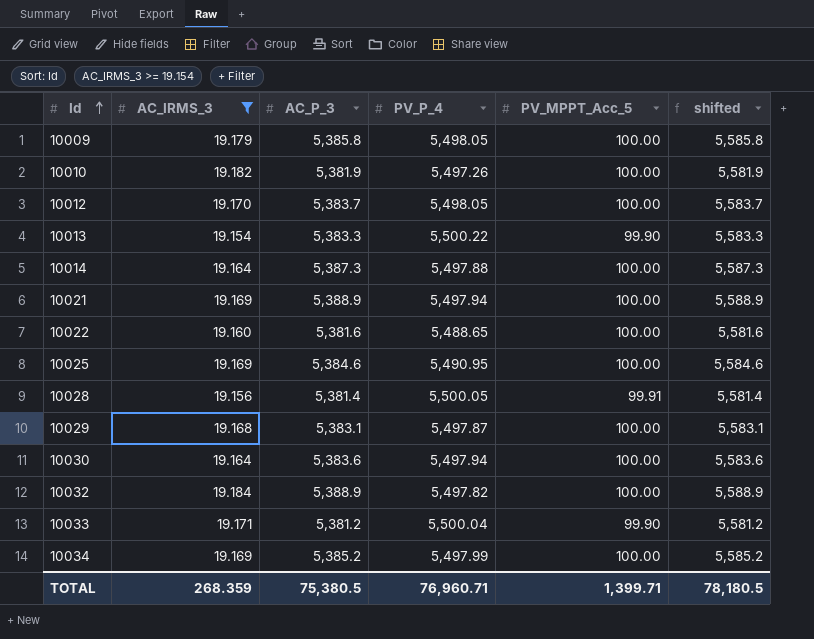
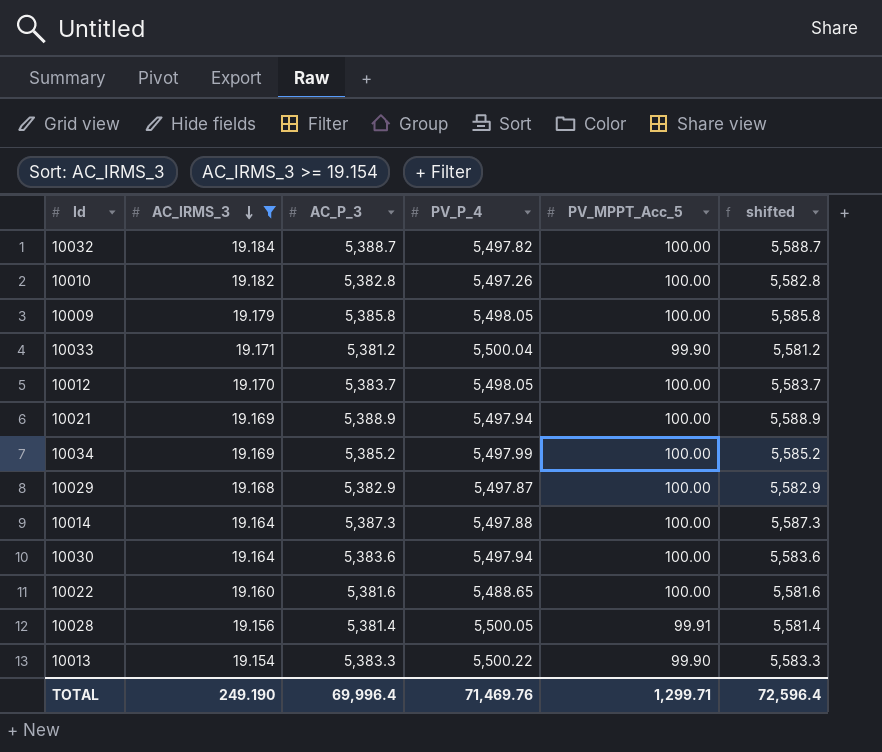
row order: Id ascending -> AC_IRMS_3 descending
row 10025: 19.169 | 5,384.6 | 5,490.95 | 100.00 | 5,584.6 -> none
10032 | AC_P_3: 5,388.9 -> 5,388.7
10032 | shifted: 5,588.9 -> 5,588.7
10010 | AC_P_3: 5,381.9 -> 5,382.8
10010 | shifted: 5,581.9 -> 5,582.8
10029 | AC_P_3: 5,383.1 -> 5,382.9
10029 | shifted: 5,583.1 -> 5,582.9
TOTAL | AC_IRMS_3: 268.359 -> 249.190
TOTAL | AC_P_3: 75,380.5 -> 69,996.4
TOTAL | PV_P_4: 76,960.71 -> 71,469.76
TOTAL | PV_MPPT_Acc_5: 1,399.71 -> 1,299.71
TOTAL | shifted: 78,180.5 -> 72,596.4

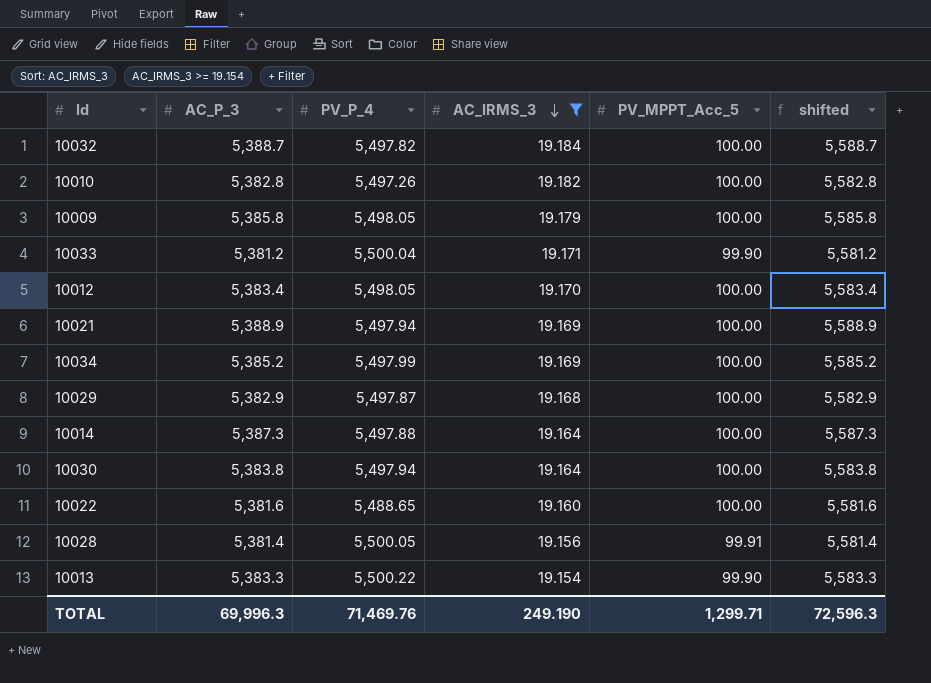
column AC_IRMS_3 | position: 2 -> 4
10012 | AC_P_3: 5,383.7 -> 5,383.4
10012 | shifted: 5,583.7 -> 5,583.4
10030 | AC_P_3: 5,383.6 -> 5,383.8
10030 | shifted: 5,583.6 -> 5,583.8
TOTAL | AC_P_3: 69,996.4 -> 69,996.3
TOTAL | shifted: 72,596.4 -> 72,596.3

